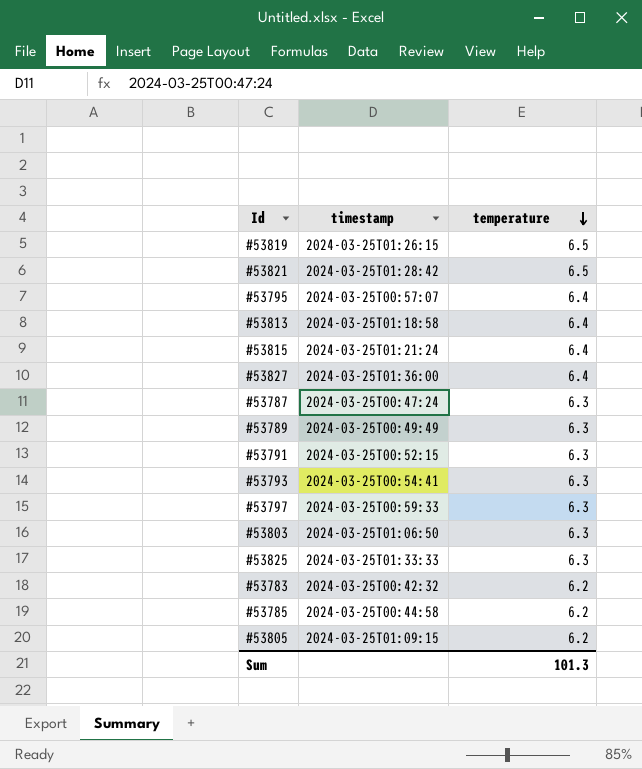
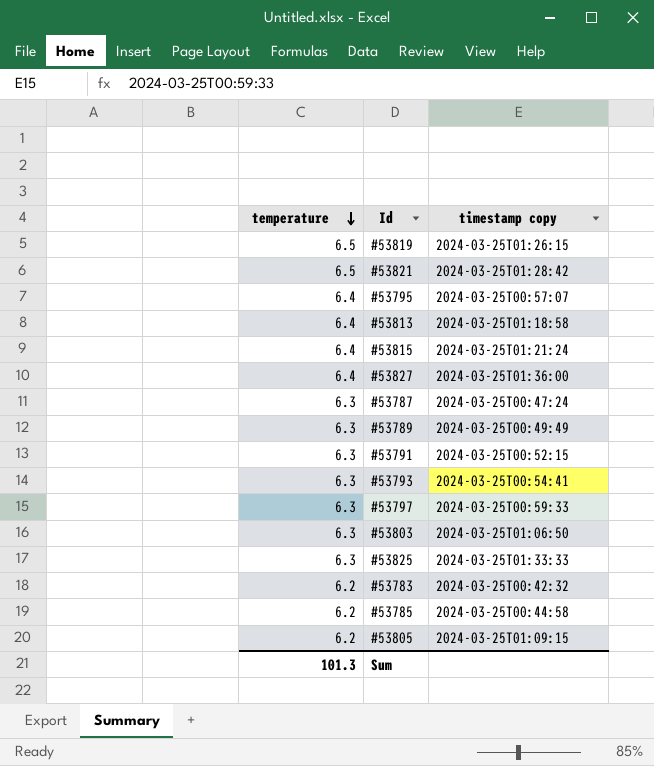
column temperature | position: 3 -> 1
column name: timestamp -> timestamp copy

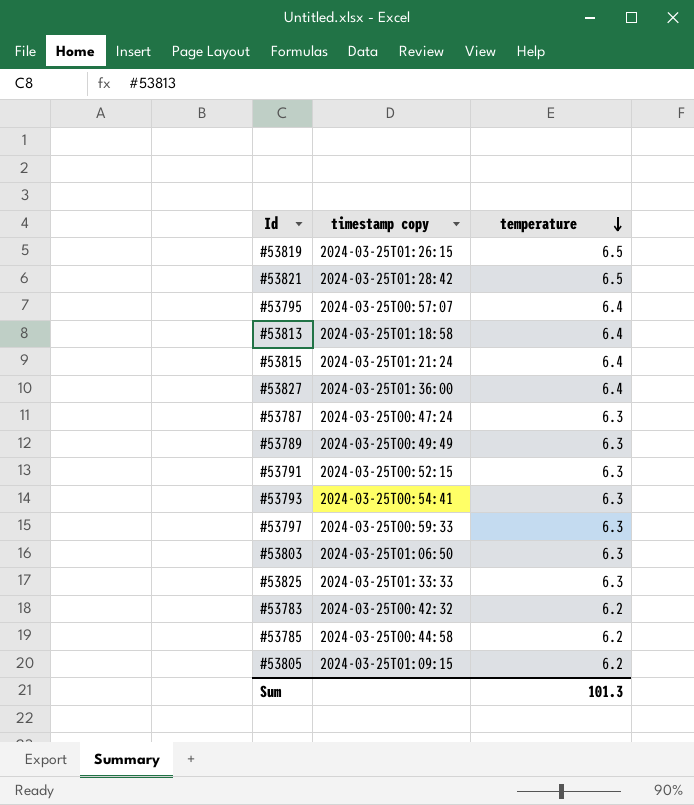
column temperature | position: 1 -> 3

